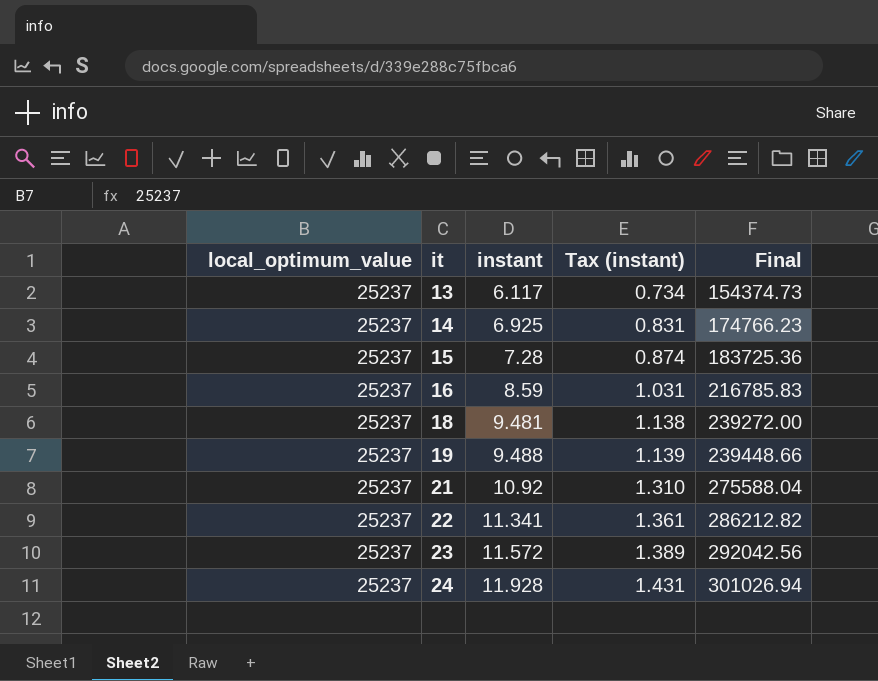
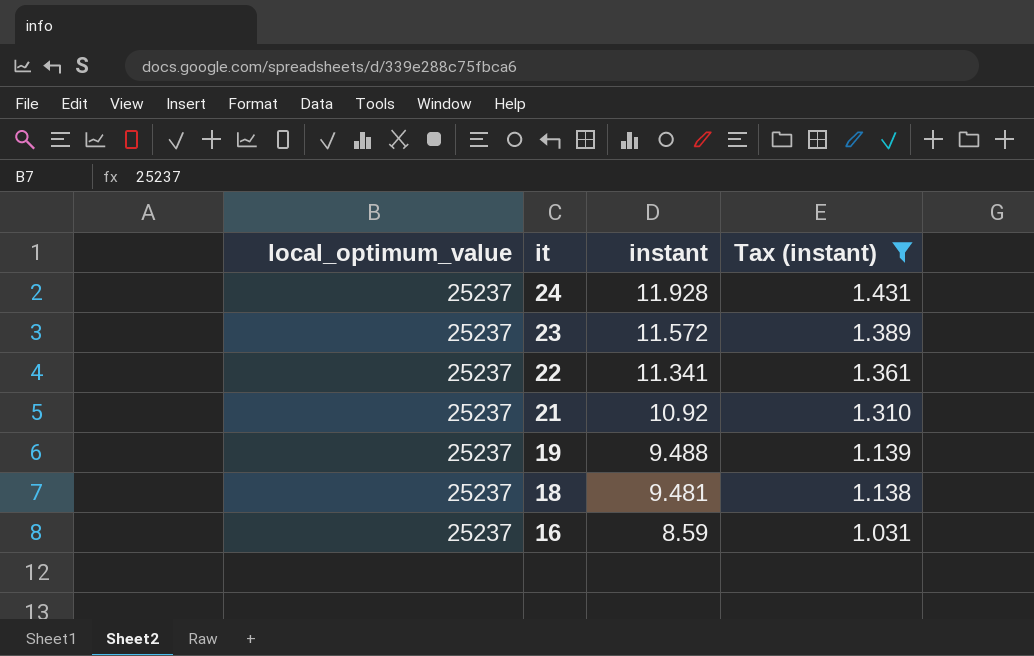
filter: none -> Tax (instant) >= 1.031
row order: it ascending -> it descending
column Final | formula: [local_optimum_value] * [instant] -> none

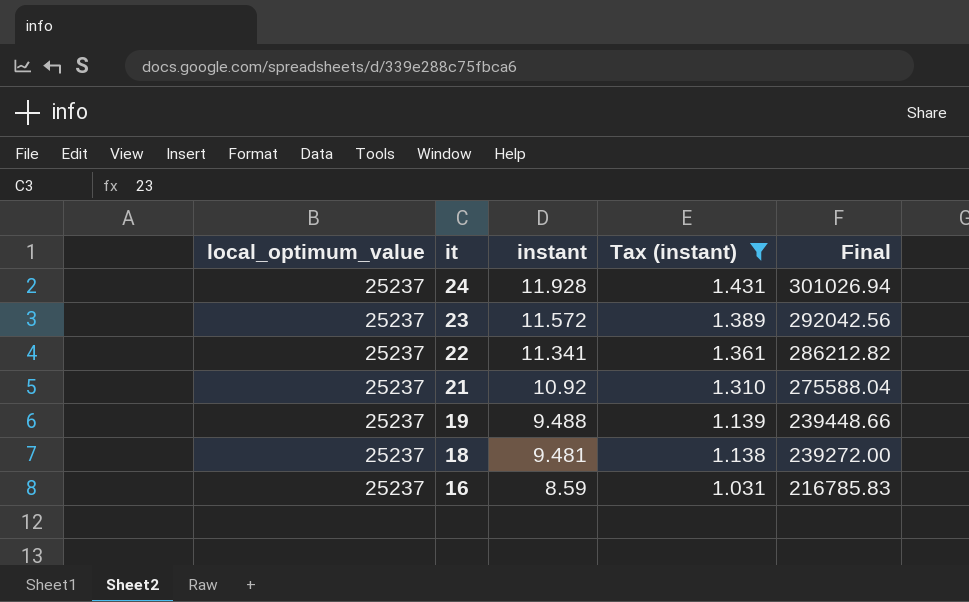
column Final | formula: none -> [local_optimum_value] * [instant]

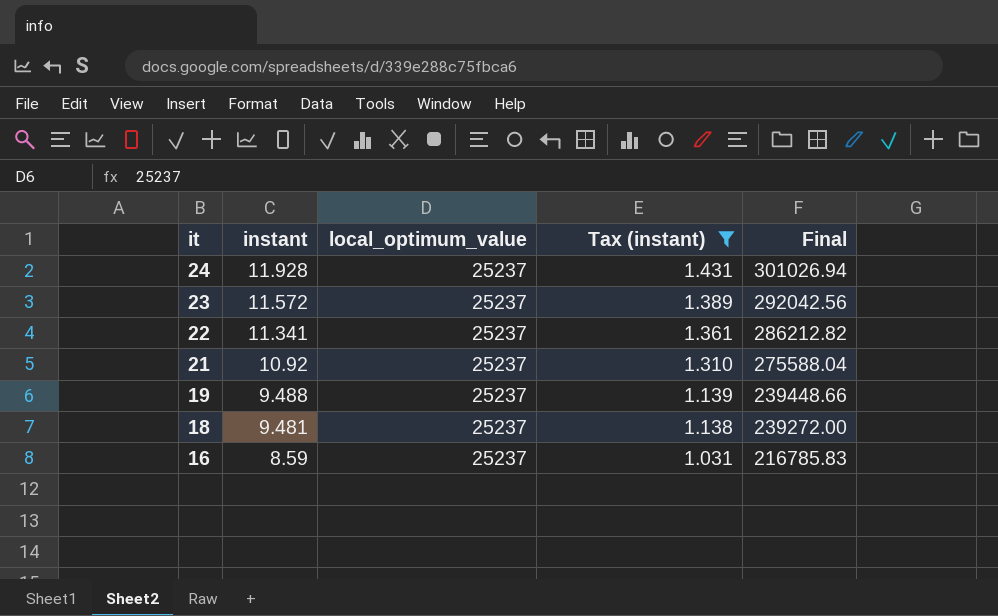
column local_optimum_value | position: 1 -> 3

